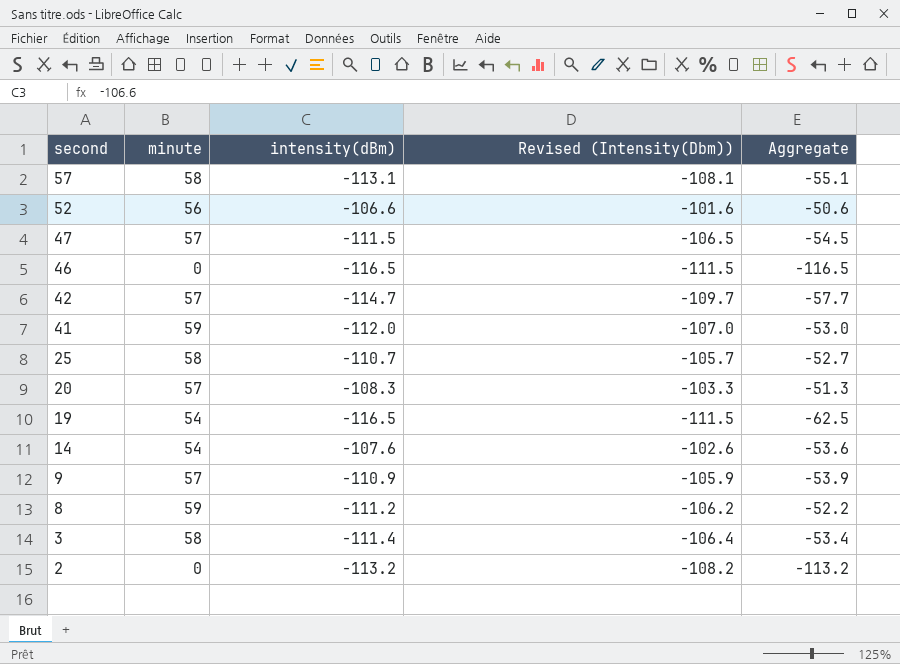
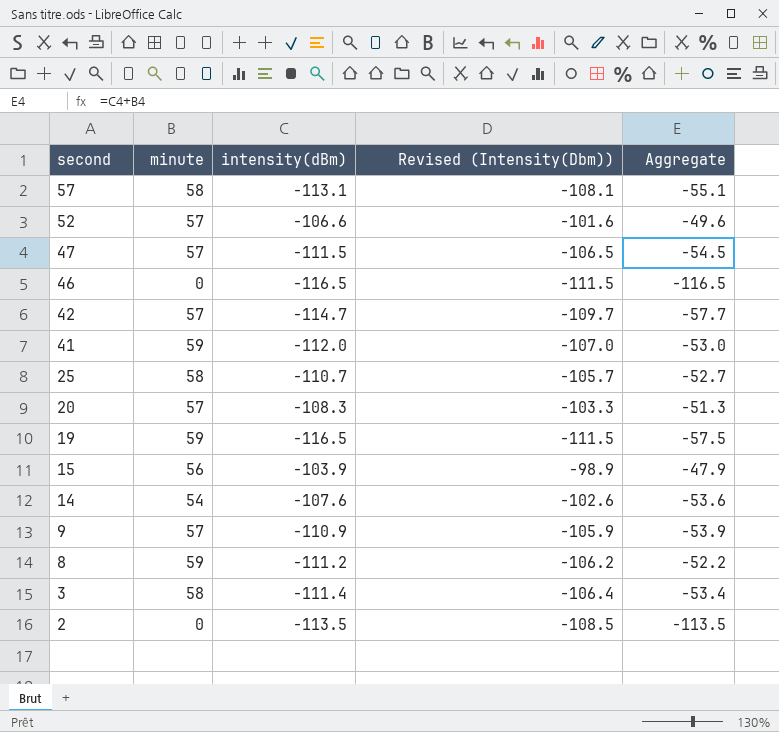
52 | minute: 56 -> 57
52 | Aggregate: -50.6 -> -49.6
19 | minute: 54 -> 59
19 | Aggregate: -62.5 -> -57.5
row 15: none -> 56 | -103.9 | -98.9 | -47.9
2 | intensity(dBm): -113.2 -> -113.5
2 | Revised (Intensity(Dbm)): -108.2 -> -108.5
2 | Aggregate: -113.2 -> -113.5

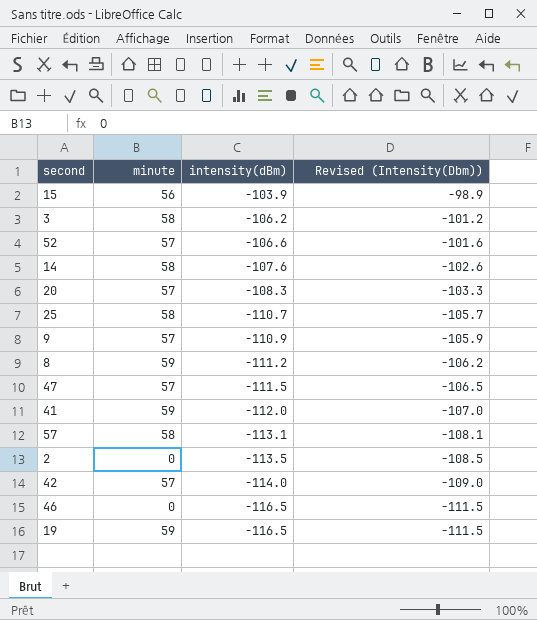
row order: second descending -> intensity(dBm) descending
column Aggregate | formula: [minute] + [intensity(dBm)] -> none
3 | intensity(dBm): -111.4 -> -106.2
3 | Revised (Intensity(Dbm)): -106.4 -> -101.2
14 | minute: 54 -> 58
42 | intensity(dBm): -114.7 -> -114.0
42 | Revised (Intensity(Dbm)): -109.7 -> -109.0

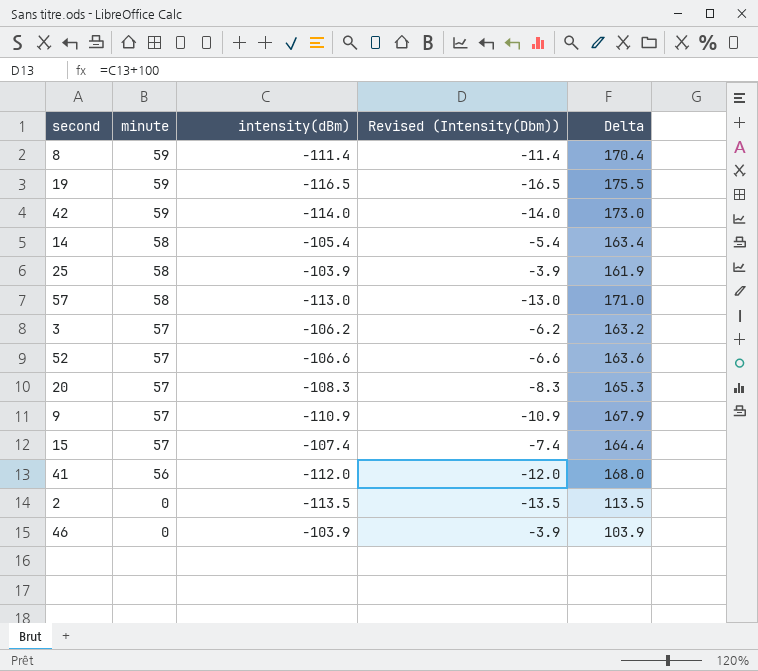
row order: intensity(dBm) descending -> minute descending
column Revised (Intensity(Dbm)) | formula: [intensity(dBm)] + 5 -> [intensity(dBm)] + 100
column Delta | formula: none -> [minute] - [intensity(dBm)]
row 47: 57 | -111.5 | -106.5 -> none
8 | intensity(dBm): -111.2 -> -111.4
42 | minute: 57 -> 59
14 | intensity(dBm): -107.6 -> -105.4
25 | intensity(dBm): -110.7 -> -103.9
57 | intensity(dBm): -113.1 -> -113.0
3 | minute: 58 -> 57
15 | minute: 56 -> 57
15 | intensity(dBm): -103.9 -> -107.4
41 | minute: 59 -> 56
46 | intensity(dBm): -116.5 -> -103.9

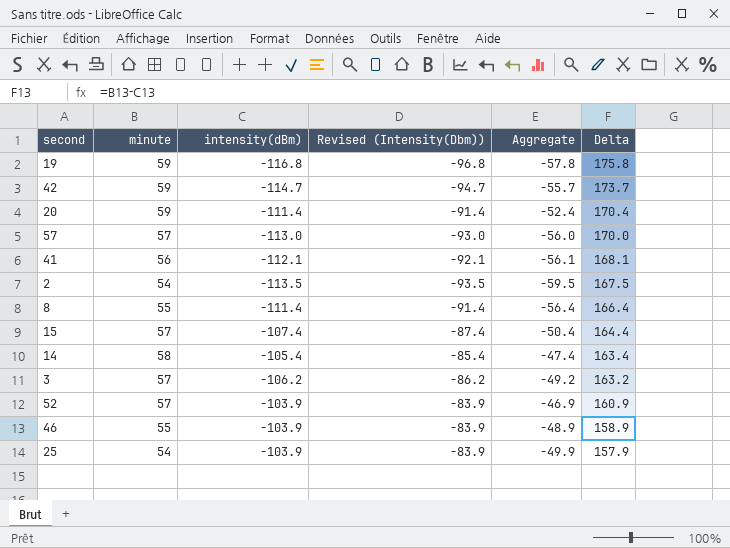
row order: minute descending -> Delta descending
column Revised (Intensity(Dbm)) | formula: [intensity(dBm)] + 100 -> [intensity(dBm)] + 20
column Aggregate | formula: none -> [minute] + [intensity(dBm)]
row 9: 57 | -110.9 | -10.9 | 167.9 -> none
19 | intensity(dBm): -116.5 -> -116.8
19 | Delta: 175.5 -> 175.8
42 | intensity(dBm): -114.0 -> -114.7
42 | Delta: 173.0 -> 173.7
20 | minute: 57 -> 59
20 | intensity(dBm): -108.3 -> -111.4
20 | Delta: 165.3 -> 170.4
57 | minute: 58 -> 57
57 | Delta: 171.0 -> 170.0
41 | intensity(dBm): -112.0 -> -112.1
41 | Delta: 168.0 -> 168.1
2 | minute: 0 -> 54
2 | Delta: 113.5 -> 167.5
8 | minute: 59 -> 55
8 | Delta: 170.4 -> 166.4
52 | intensity(dBm): -106.6 -> -103.9
52 | Delta: 163.6 -> 160.9
46 | minute: 0 -> 55
46 | Delta: 103.9 -> 158.9
25 | minute: 58 -> 54
25 | Delta: 161.9 -> 157.9

